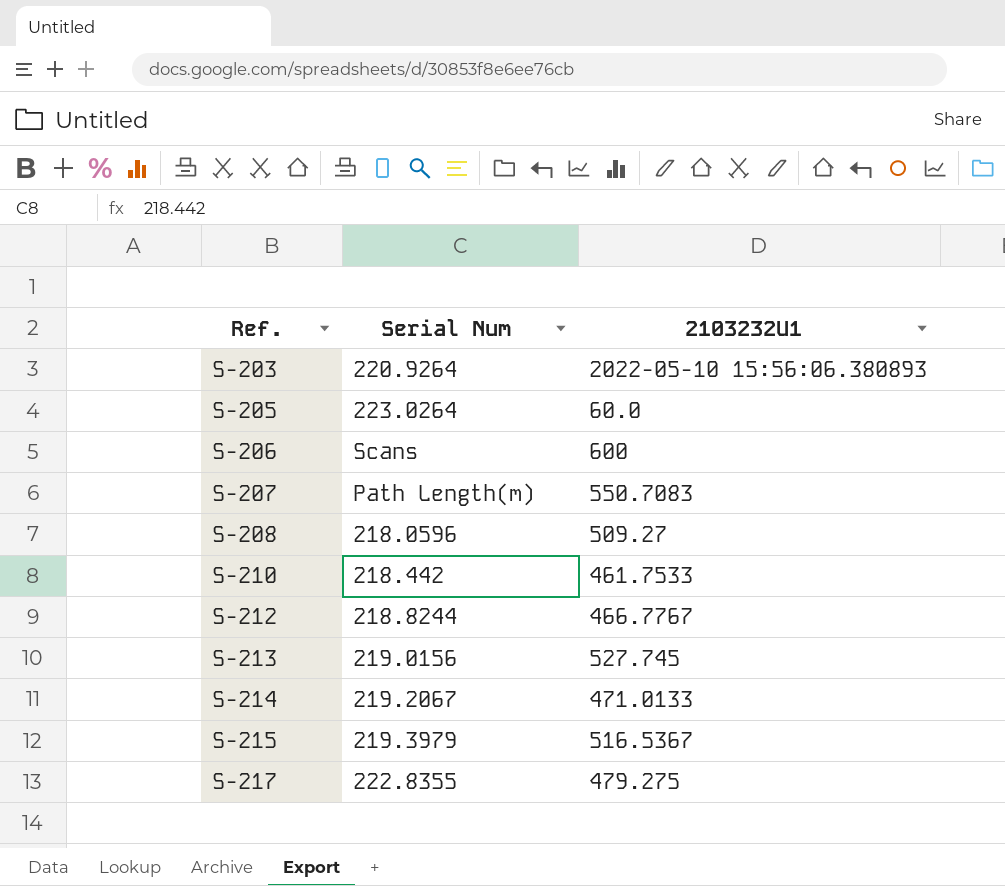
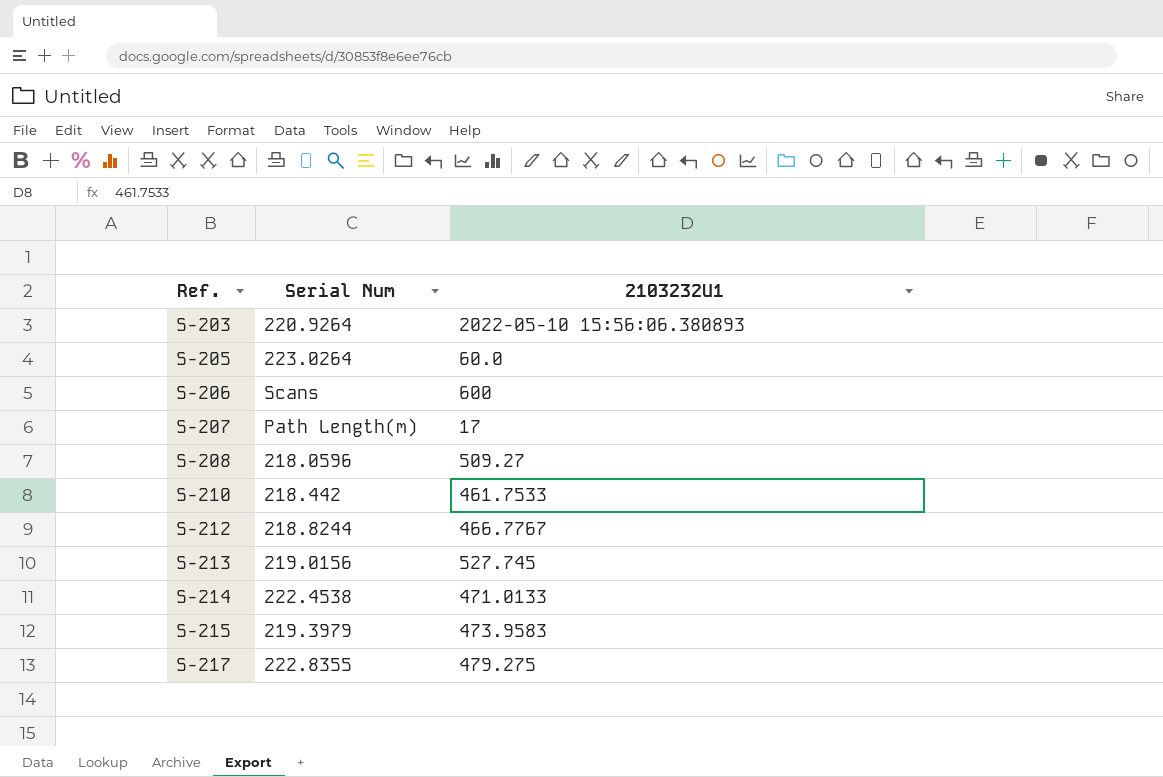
S-207 | 2103232U1: 550.7083 -> 17
S-214 | Serial Num: 219.2067 -> 222.4538
S-215 | 2103232U1: 516.5367 -> 473.9583

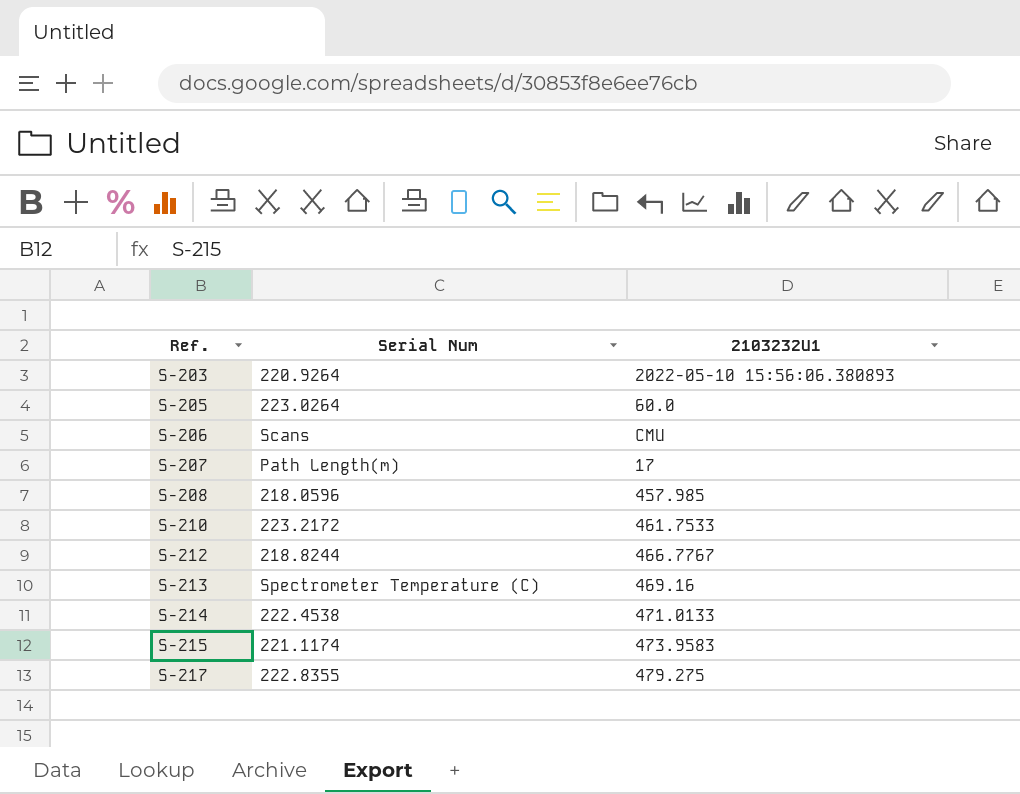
S-206 | 2103232U1: 600 -> CMU
S-208 | 2103232U1: 509.27 -> 457.985
S-210 | Serial Num: 218.442 -> 223.2172
S-213 | Serial Num: 219.0156 -> Spectrometer Temperature (C)
S-213 | 2103232U1: 527.745 -> 469.16
S-215 | Serial Num: 219.3979 -> 221.1174

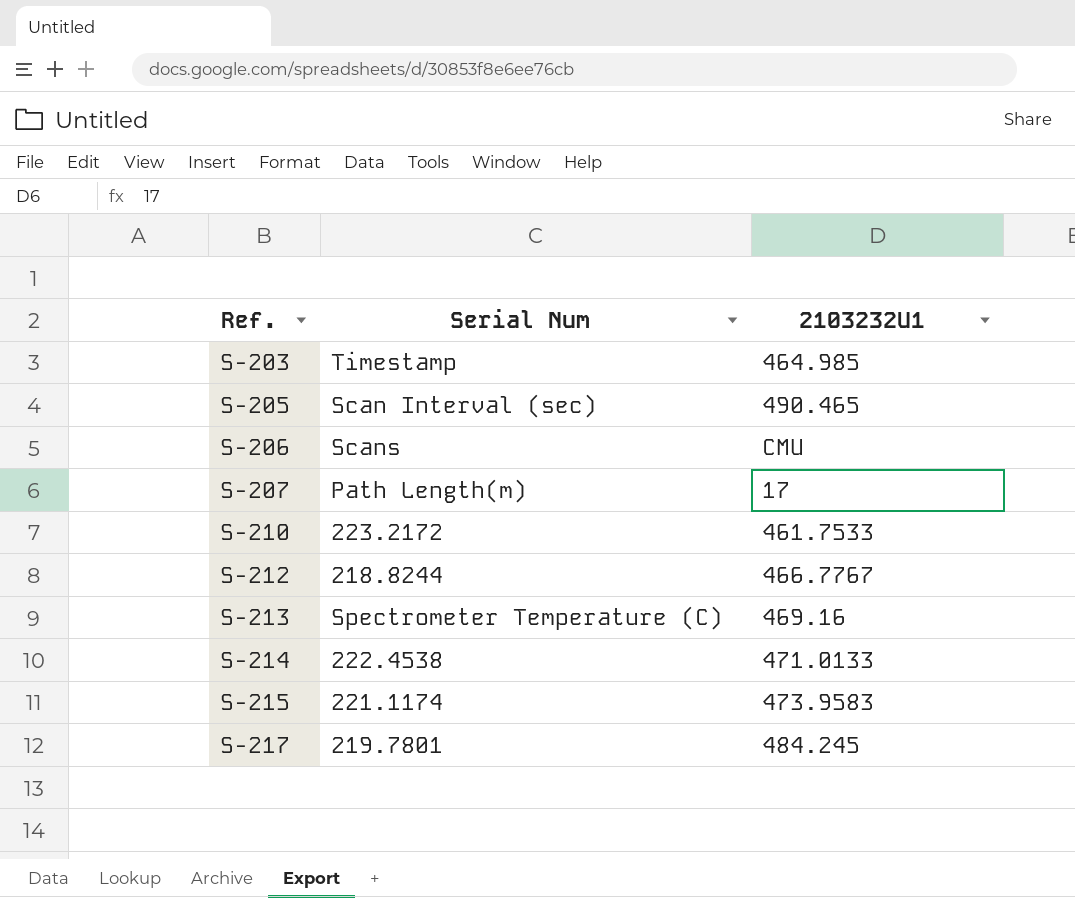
row S-208: 218.0596 | 457.985 -> none
S-203 | Serial Num: 220.9264 -> Timestamp
S-203 | 2103232U1: 2022-05-10 15:56:06.380893 -> 464.985
S-205 | Serial Num: 223.0264 -> Scan Interval (sec)
S-205 | 2103232U1: 60.0 -> 490.465
S-217 | Serial Num: 222.8355 -> 219.7801
S-217 | 2103232U1: 479.275 -> 484.245

